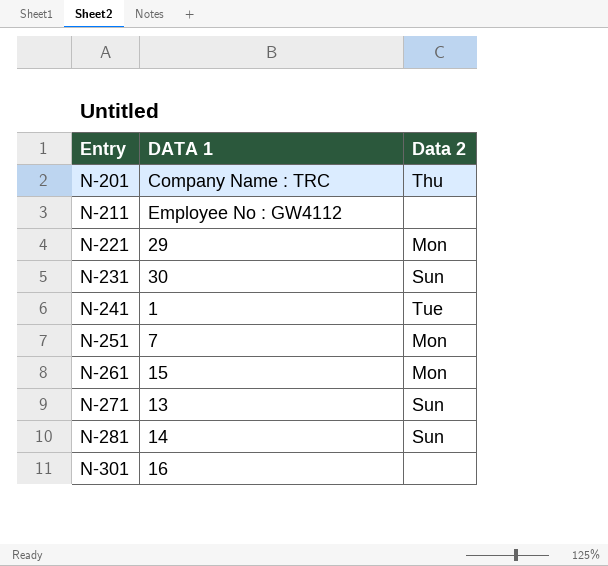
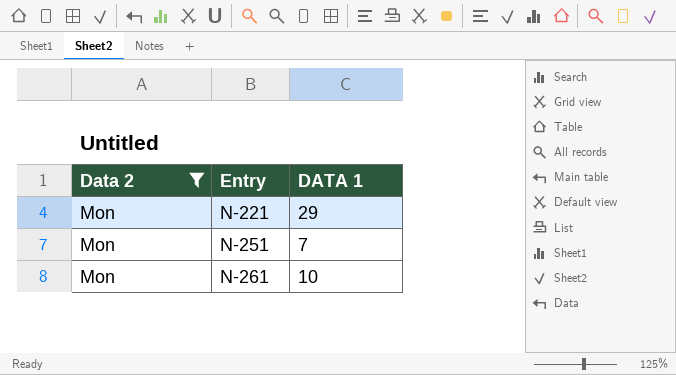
filter: none -> Data 2 = Mon
column Data 2 | position: 3 -> 1
N-261 | DATA 1: 15 -> 10

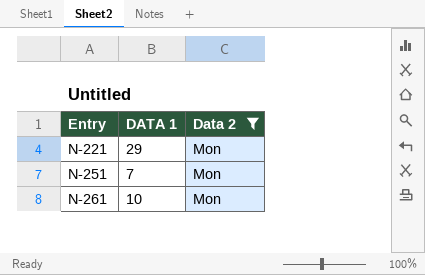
column Data 2 | position: 1 -> 3

